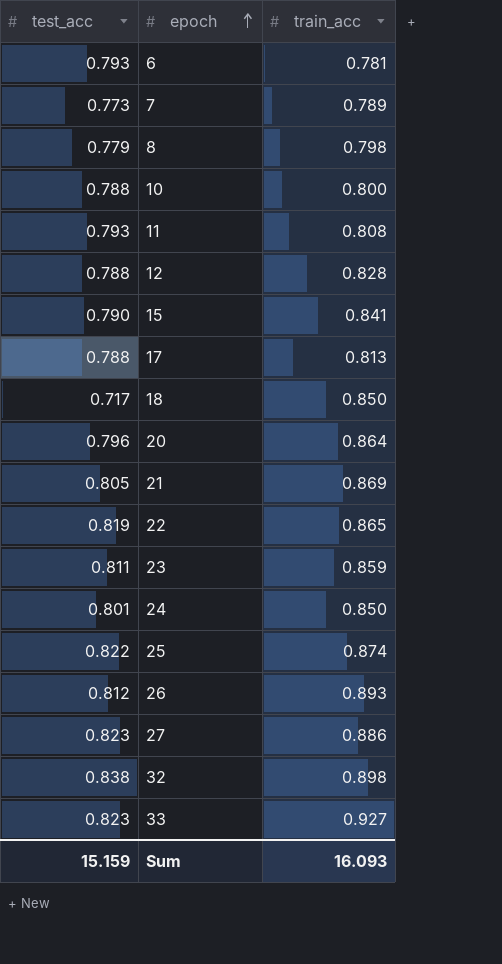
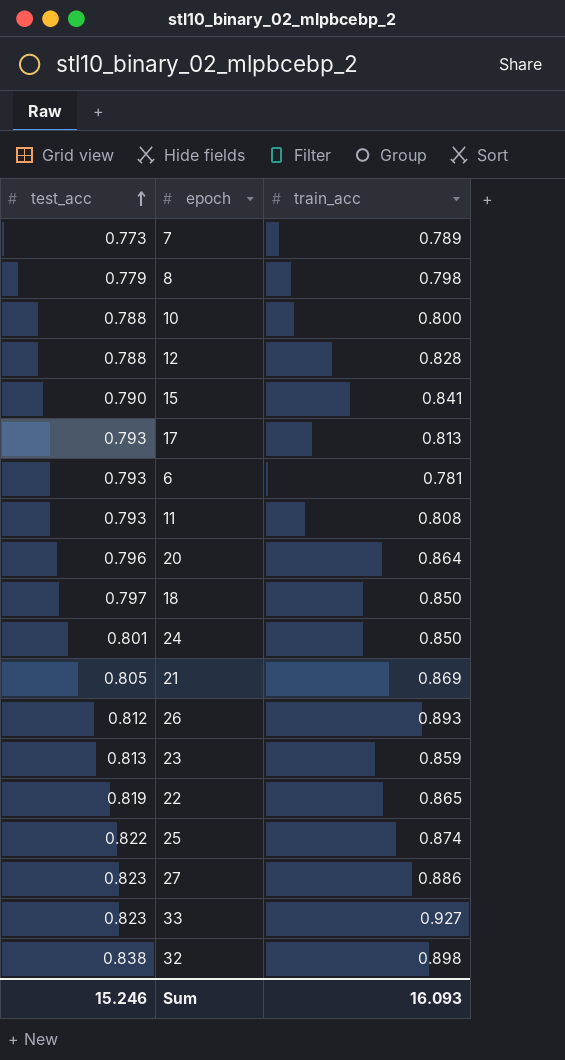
row order: epoch ascending -> test_acc ascending
17 | test_acc: 0.788 -> 0.793
18 | test_acc: 0.717 -> 0.797
23 | test_acc: 0.811 -> 0.813
Sum | test_acc: 15.159 -> 15.246

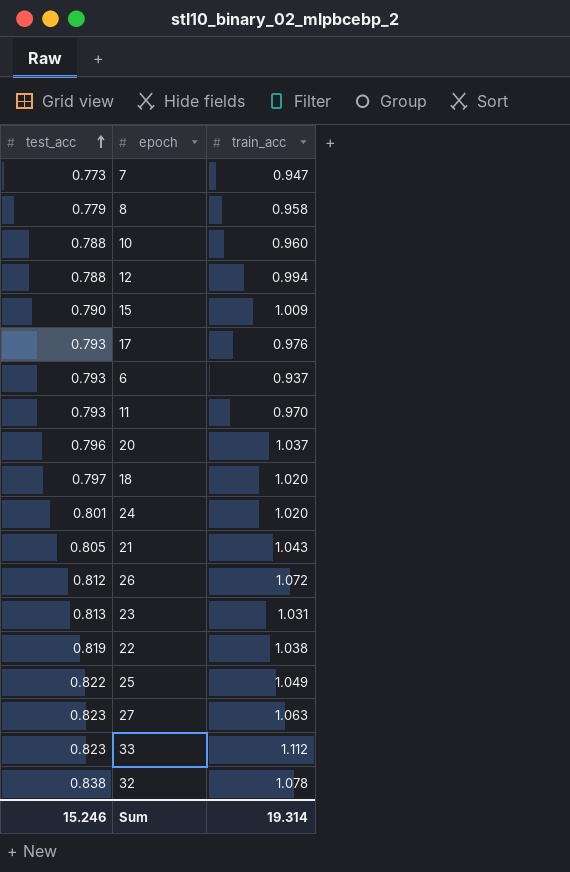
7 | train_acc: 0.789 -> 0.947
8 | train_acc: 0.798 -> 0.958
10 | train_acc: 0.800 -> 0.960
12 | train_acc: 0.828 -> 0.994
15 | train_acc: 0.841 -> 1.009
17 | train_acc: 0.813 -> 0.976
6 | train_acc: 0.781 -> 0.937
11 | train_acc: 0.808 -> 0.970
20 | train_acc: 0.864 -> 1.037
18 | train_acc: 0.850 -> 1.020
24 | train_acc: 0.850 -> 1.020
21 | train_acc: 0.869 -> 1.043
26 | train_acc: 0.893 -> 1.072
23 | train_acc: 0.859 -> 1.031
22 | train_acc: 0.865 -> 1.038
25 | train_acc: 0.874 -> 1.049
27 | train_acc: 0.886 -> 1.063
33 | train_acc: 0.927 -> 1.112
32 | train_acc: 0.898 -> 1.078
Sum | train_acc: 16.093 -> 19.314

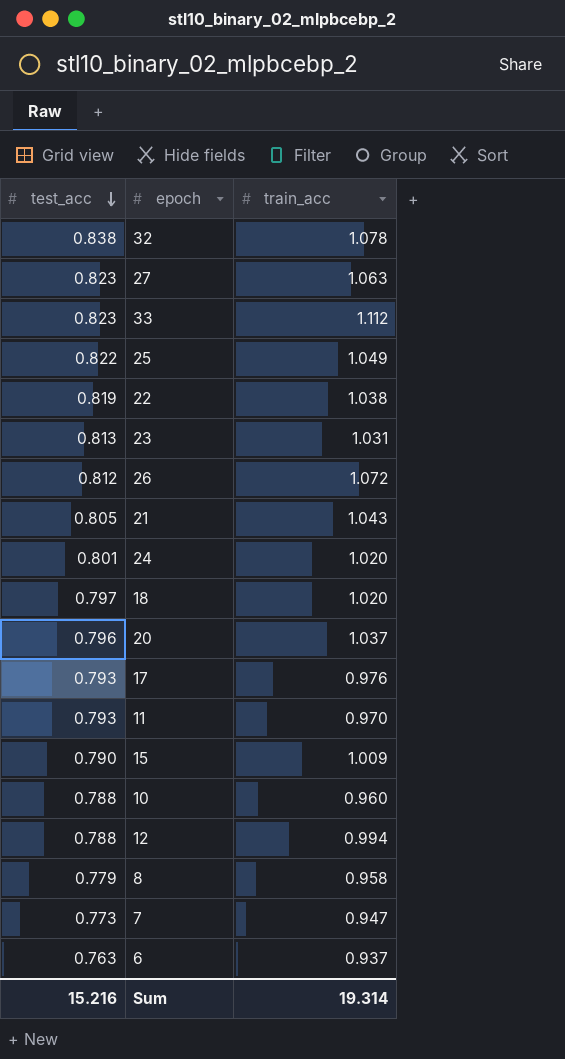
row order: test_acc ascending -> test_acc descending
6 | test_acc: 0.793 -> 0.763
Sum | test_acc: 15.246 -> 15.216

